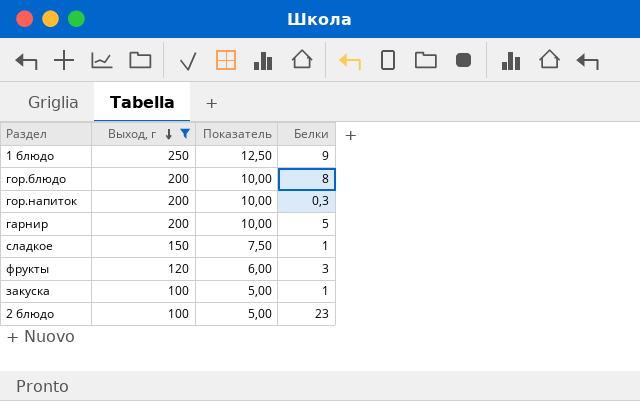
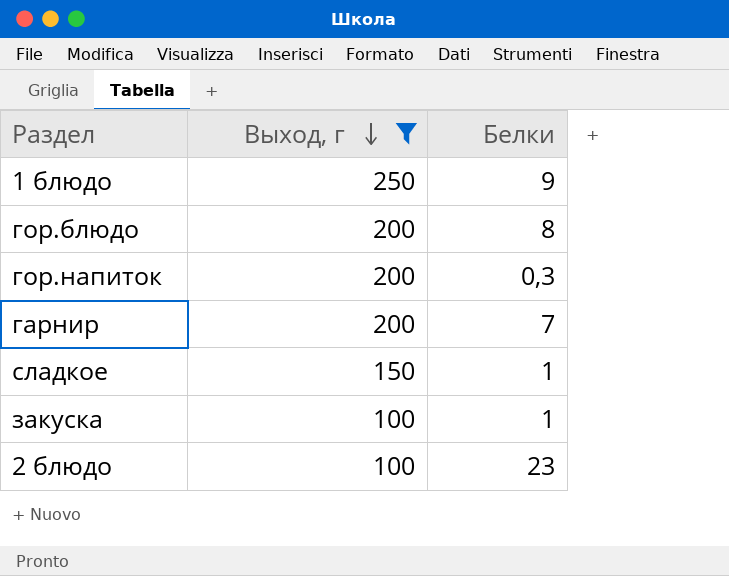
column Показатель | formula: [Выход, г] * 0,05 -> none
row фрукты: 120 | 6,00 | 3 -> none
гарнир | Белки: 5 -> 7

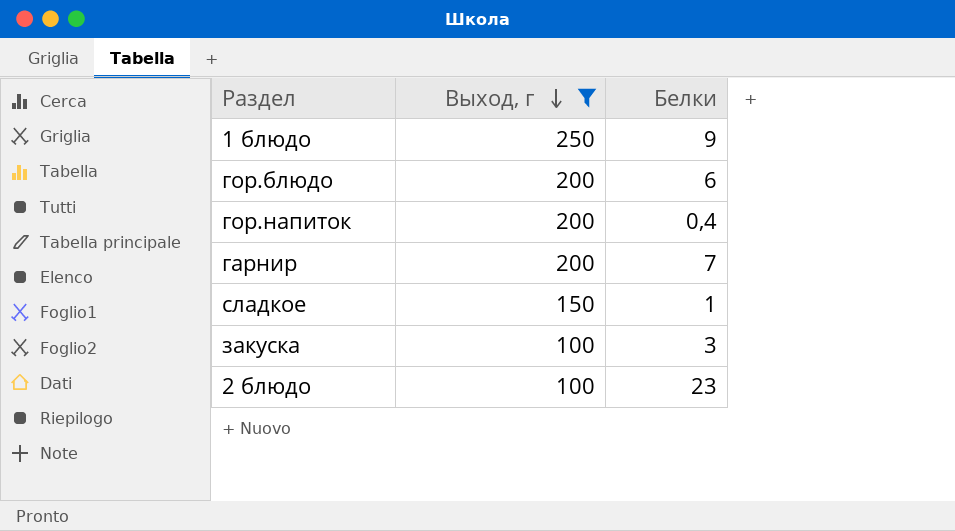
гор.блюдо | Белки: 8 -> 6
гор.напиток | Белки: 0,3 -> 0,4
закуска | Белки: 1 -> 3

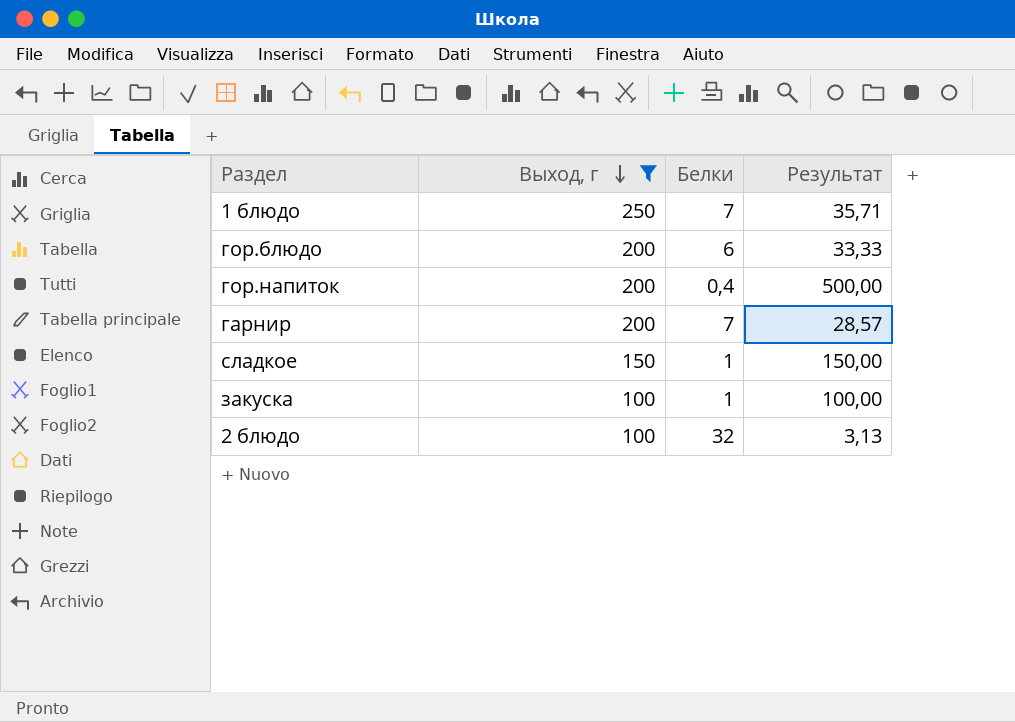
column Результат | formula: none -> [Выход, г] / [Белки]
1 блюдо | Белки: 9 -> 7
закуска | Белки: 3 -> 1
2 блюдо | Белки: 23 -> 32

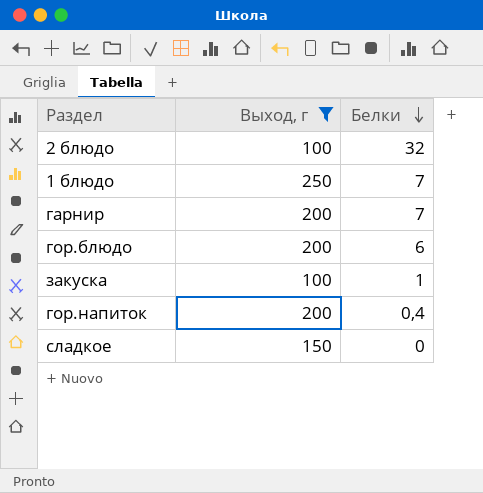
row order: Выход, г descending -> Белки descending
column Результат | formula: [Выход, г] / [Белки] -> none
сладкое | Белки: 1 -> 0

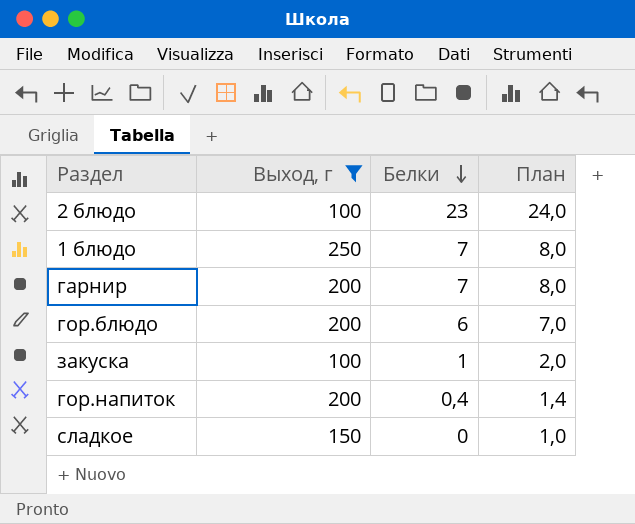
column План | formula: none -> [Белки] + 1
2 блюдо | Белки: 32 -> 23

